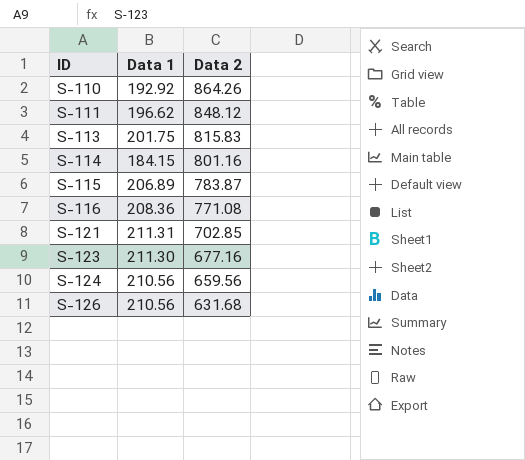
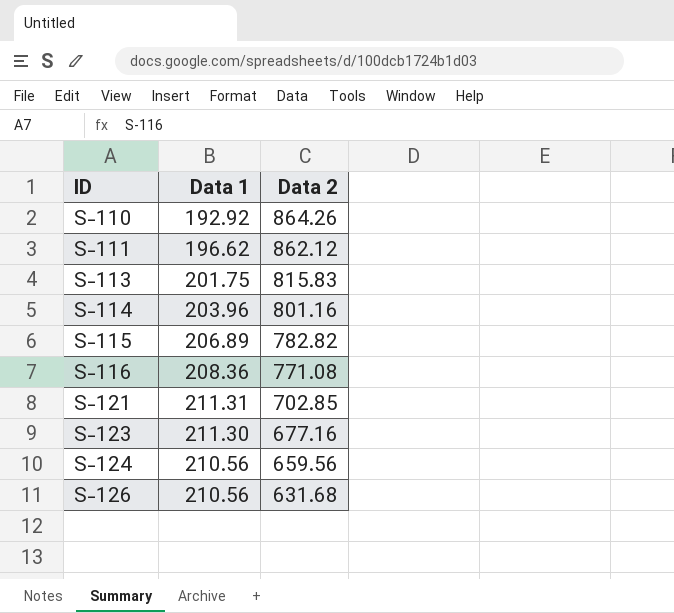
S-111 | Data 2: 848.12 -> 862.12
S-114 | Data 1: 184.15 -> 203.96
S-115 | Data 2: 783.87 -> 782.82

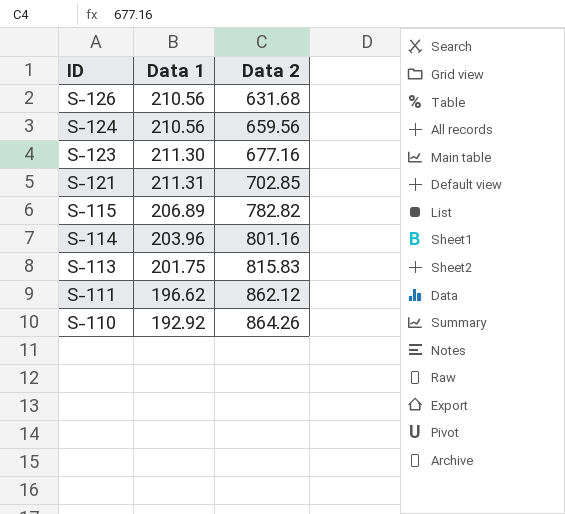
row order: ID ascending -> ID descending
row S-116: 208.36 | 771.08 -> none

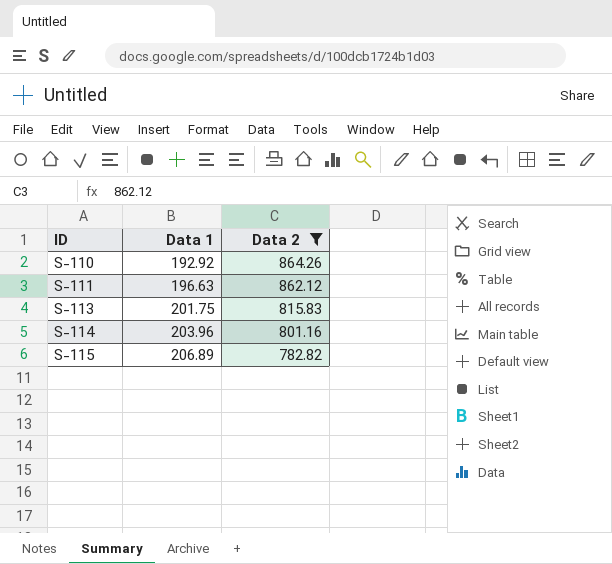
filter: none -> Data 2 >= 782.82
row order: ID descending -> ID ascending
S-111 | Data 1: 196.62 -> 196.63

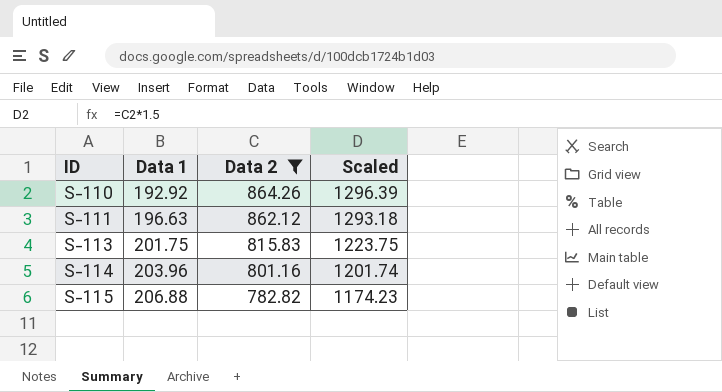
column Scaled | formula: none -> [Data 2] * 1.5
S-115 | Data 1: 206.89 -> 206.88

